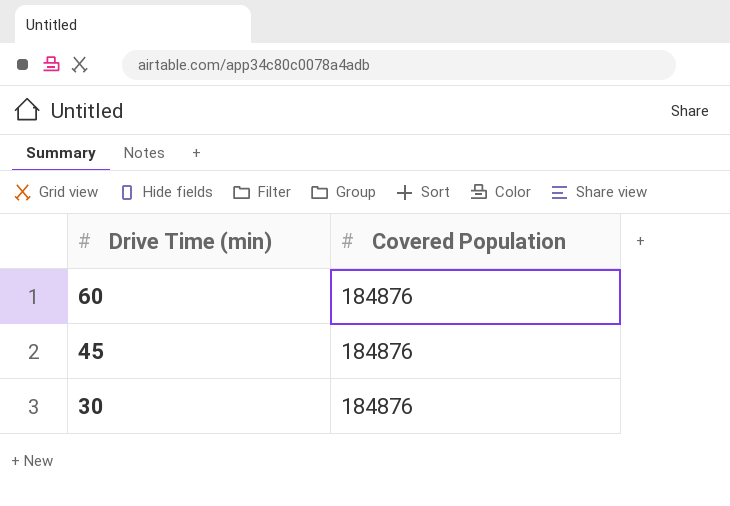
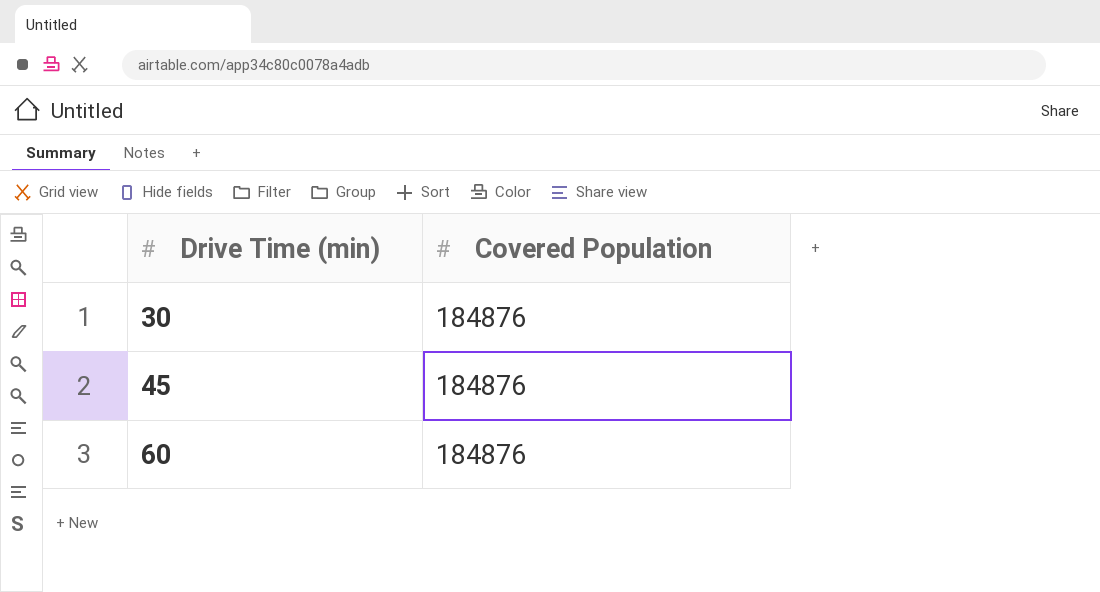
row order: Drive Time (min) descending -> Drive Time (min) ascending

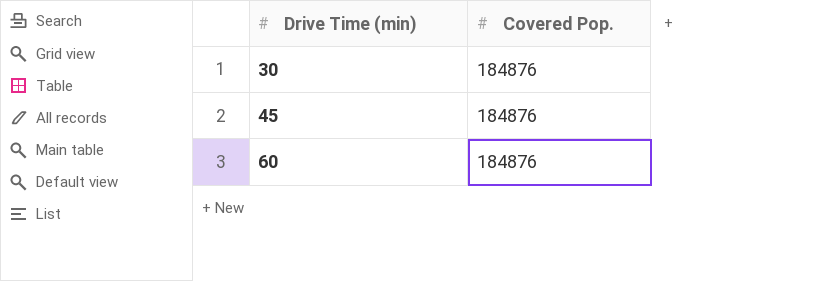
column name: Covered Population -> Covered Pop.

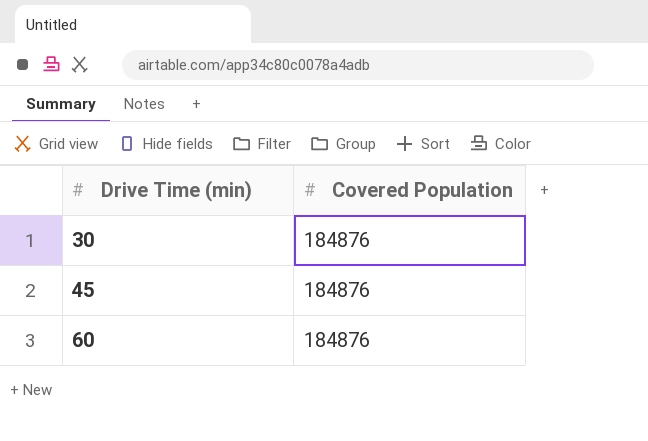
column name: Covered Pop. -> Covered Population

